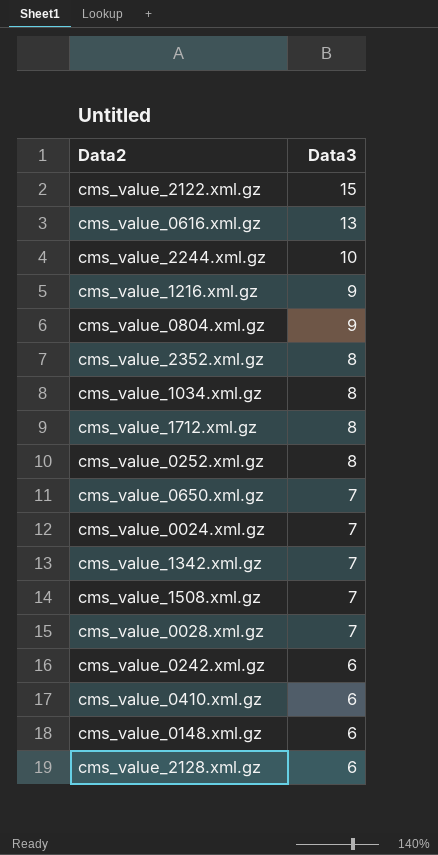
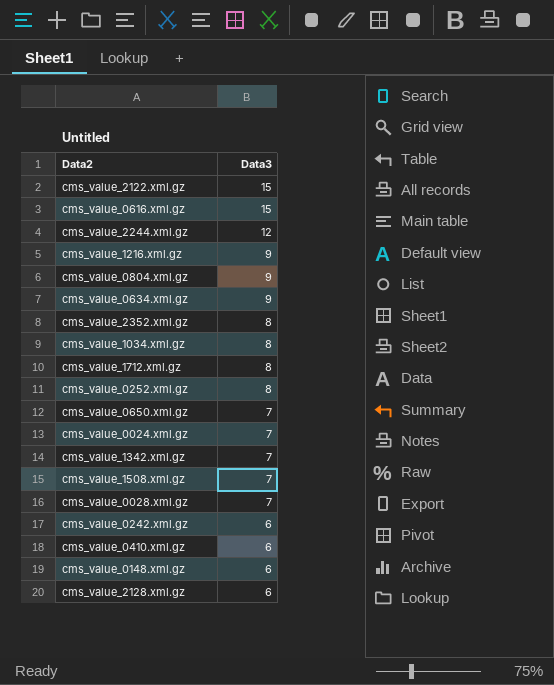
cms_value_0616.xml.gz | Data3: 13 -> 15
cms_value_2244.xml.gz | Data3: 10 -> 12
row cms_value_0634.xml.gz: none -> 9

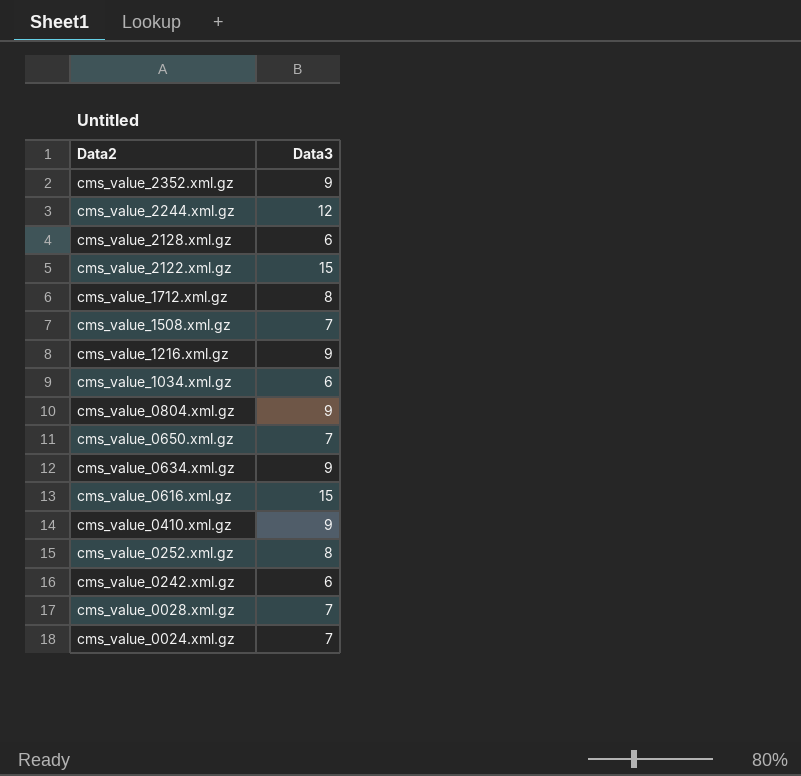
row order: Data3 descending -> Data2 descending
row cms_value_1342.xml.gz: 7 -> none
row cms_value_0148.xml.gz: 6 -> none
cms_value_2352.xml.gz | Data3: 8 -> 9
cms_value_1034.xml.gz | Data3: 8 -> 6
cms_value_0410.xml.gz | Data3: 6 -> 9

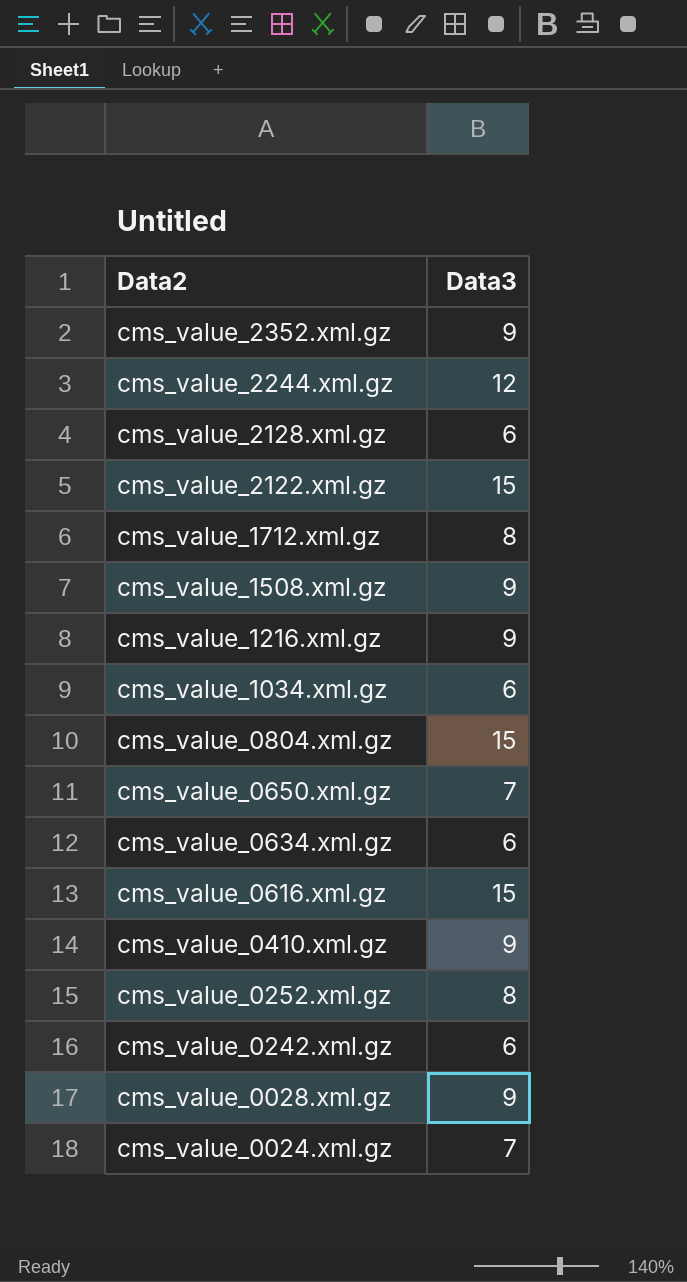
cms_value_1508.xml.gz | Data3: 7 -> 9
cms_value_0804.xml.gz | Data3: 9 -> 15
cms_value_0634.xml.gz | Data3: 9 -> 6
cms_value_0028.xml.gz | Data3: 7 -> 9

